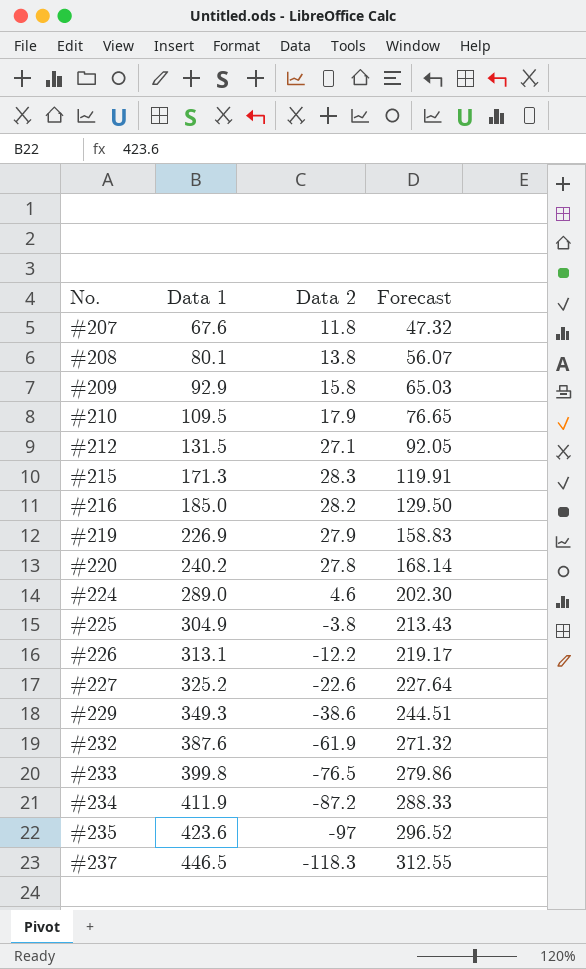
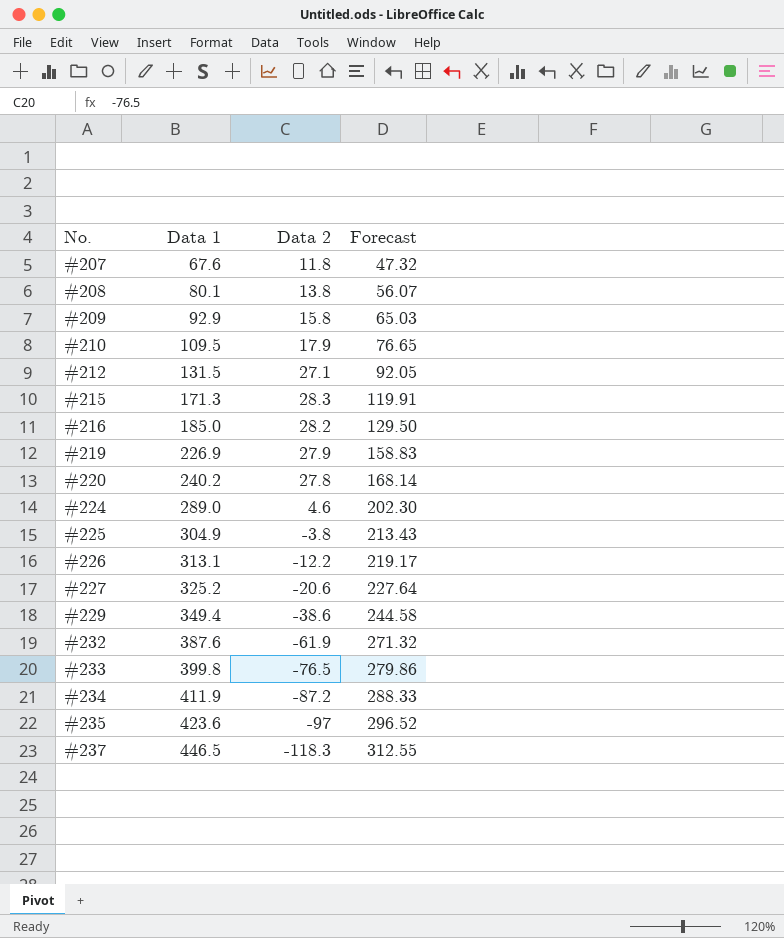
#227 | Data 2: -22.6 -> -20.6
#229 | Data 1: 349.3 -> 349.4
#229 | Forecast: 244.51 -> 244.58

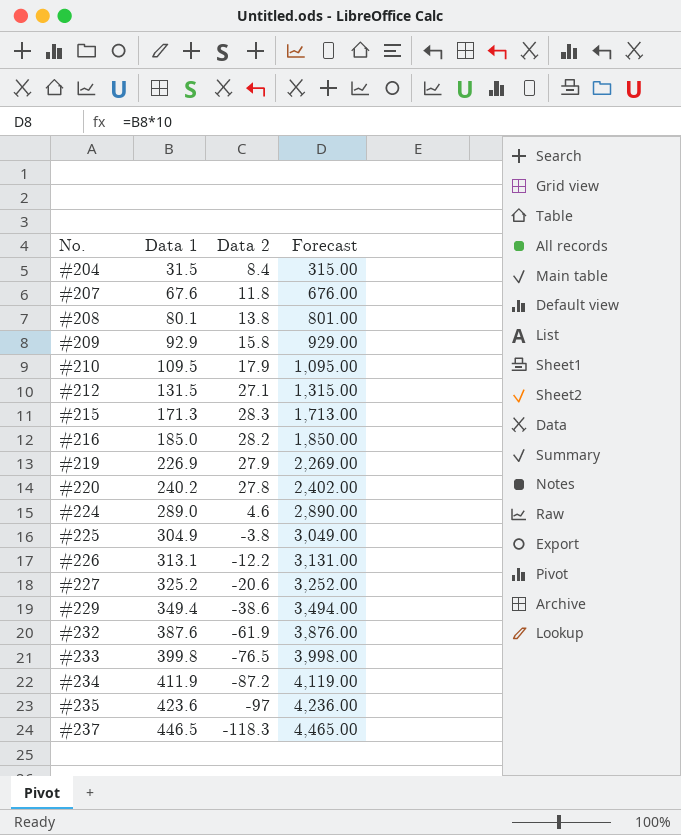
column Forecast | formula: [Data 1] * 0.7 -> [Data 1] * 10
row #204: none -> 31.5 | 8.4 | 315.00

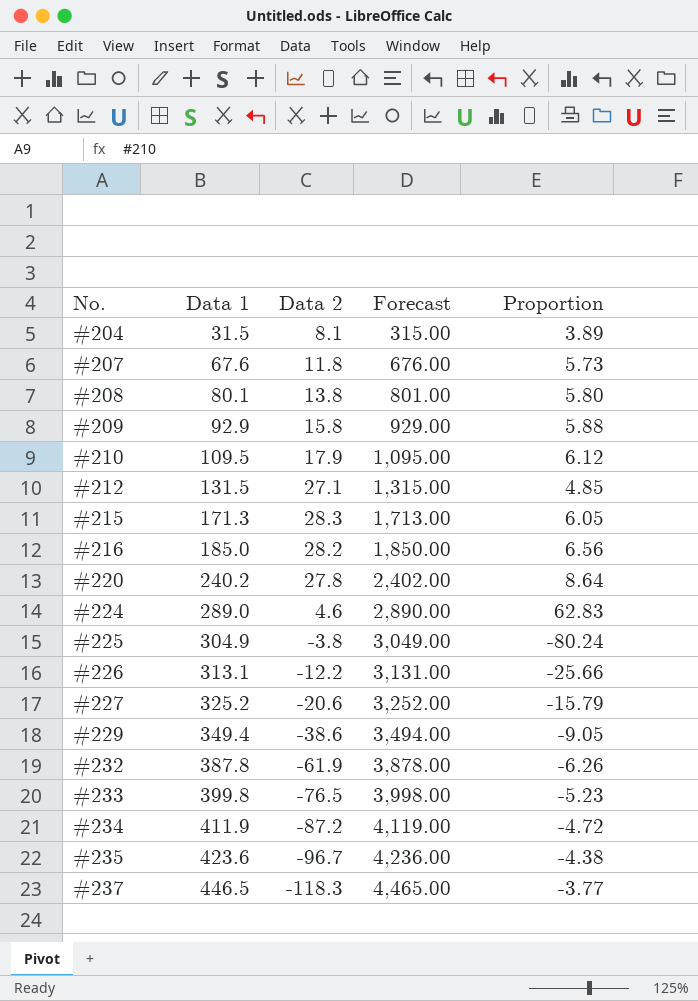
column Proportion | formula: none -> [Data 1] / [Data 2]
row #219: 226.9 | 27.9 | 2,269.00 -> none
#204 | Data 2: 8.4 -> 8.1
#232 | Data 1: 387.6 -> 387.8
#232 | Forecast: 3,876.00 -> 3,878.00
#235 | Data 2: -97 -> -96.7

